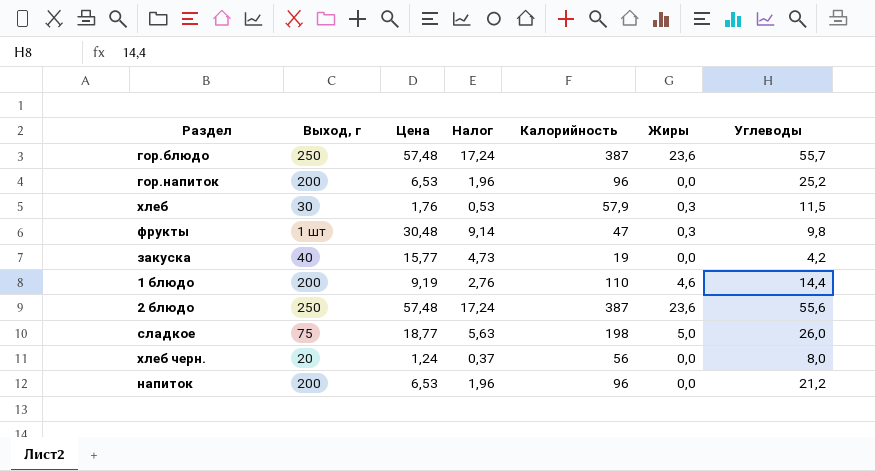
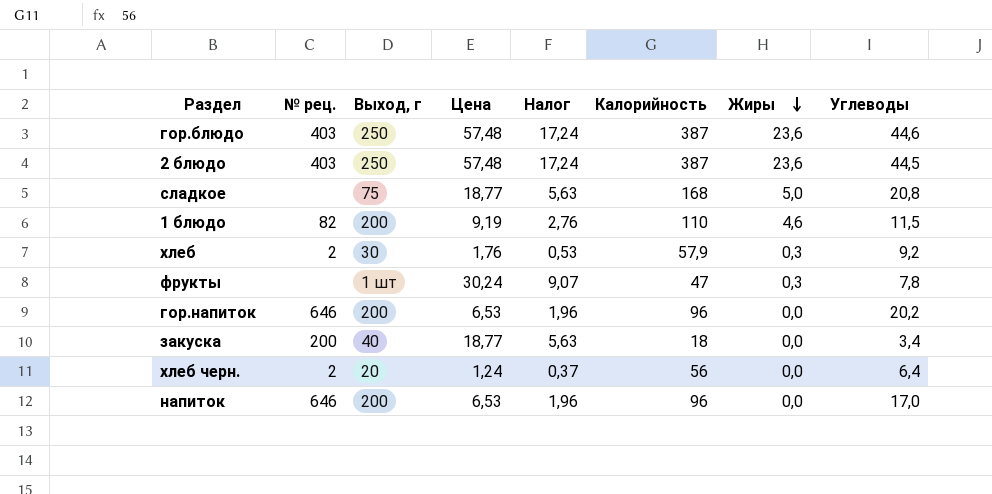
row order: none -> Жиры descending
column № рец. | position: none -> 2
гор.блюдо | Углеводы: 55,7 -> 44,6
2 блюдо | Углеводы: 55,6 -> 44,5
сладкое | Калорийность: 198 -> 168
сладкое | Углеводы: 26,0 -> 20,8
1 блюдо | Углеводы: 14,4 -> 11,5
хлеб | Углеводы: 11,5 -> 9,2
фрукты | Цена: 30,48 -> 30,24
фрукты | Налог: 9,14 -> 9,07
фрукты | Углеводы: 9,8 -> 7,8
гор.напиток | Углеводы: 25,2 -> 20,2
закуска | Цена: 15,77 -> 18,77
закуска | Налог: 4,73 -> 5,63
закуска | Калорийность: 19 -> 18
закуска | Углеводы: 4,2 -> 3,4
хлеб черн. | Углеводы: 8,0 -> 6,4
напиток | Углеводы: 21,2 -> 17,0

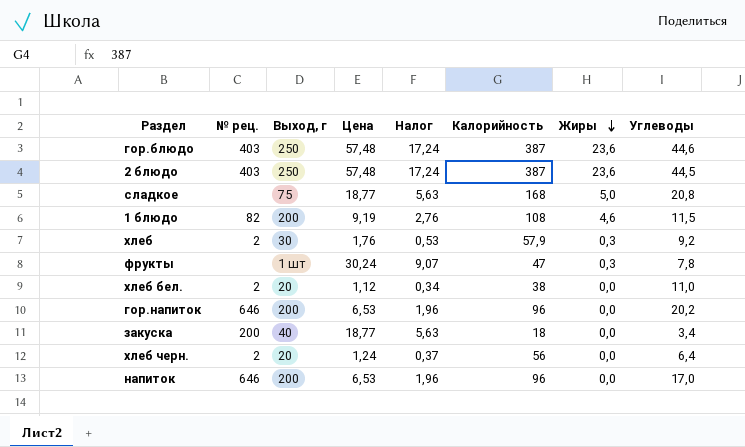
1 блюдо | Калорийность: 110 -> 108
row хлеб бел.: none -> 2 | 20 | 1,12 | 0,34 | 38 | 0,0 | 11,0

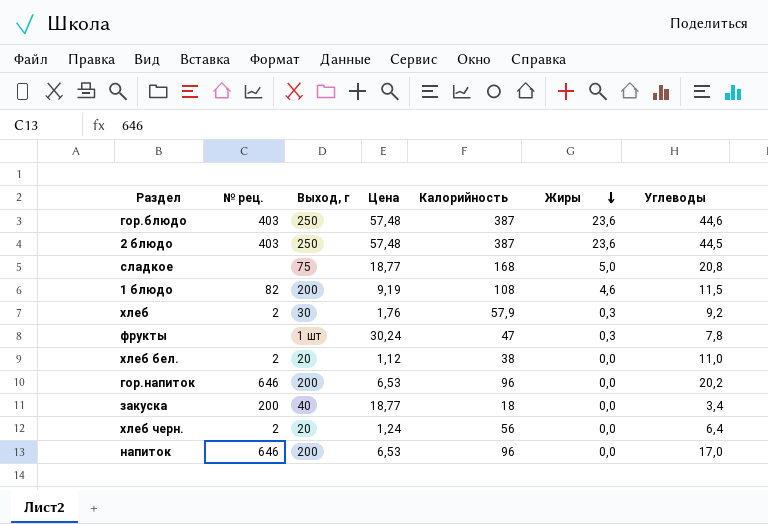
column Налог | formula: [Цена] * 0,3 -> none

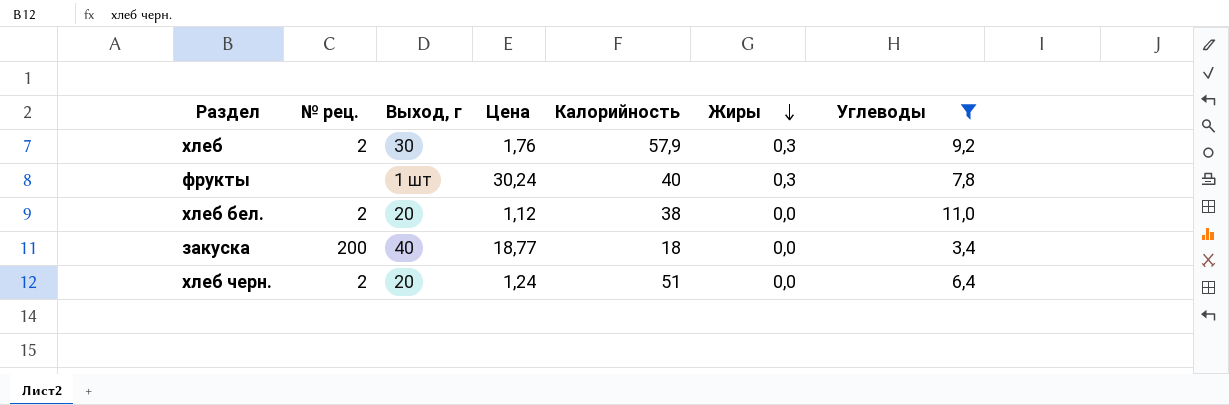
filter: none -> Углеводы <= 11,0
фрукты | Калорийность: 47 -> 40
хлеб черн. | Калорийность: 56 -> 51

